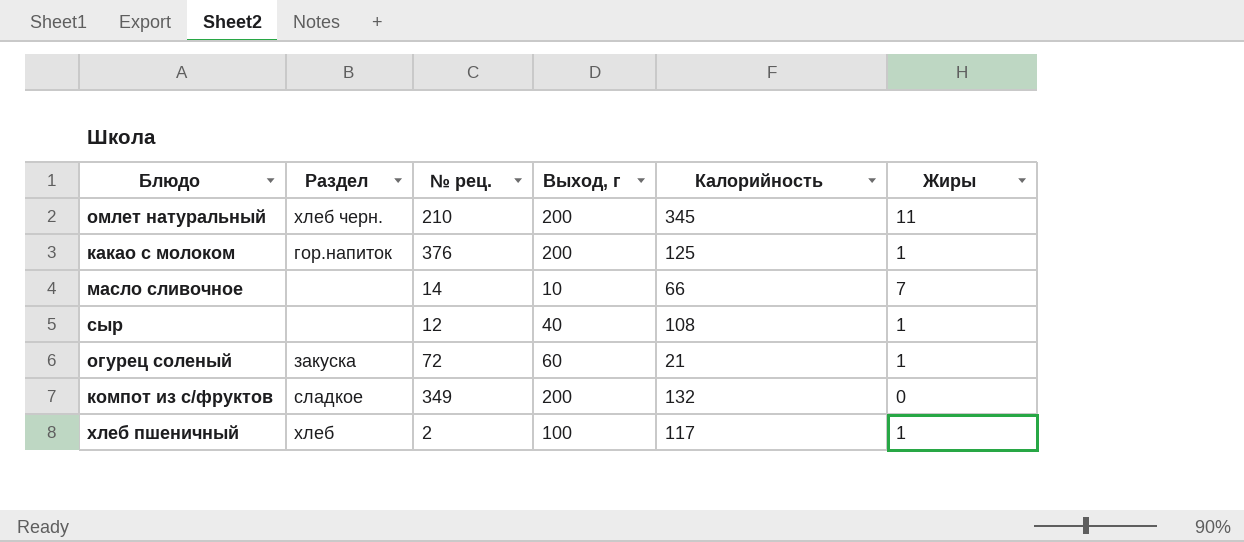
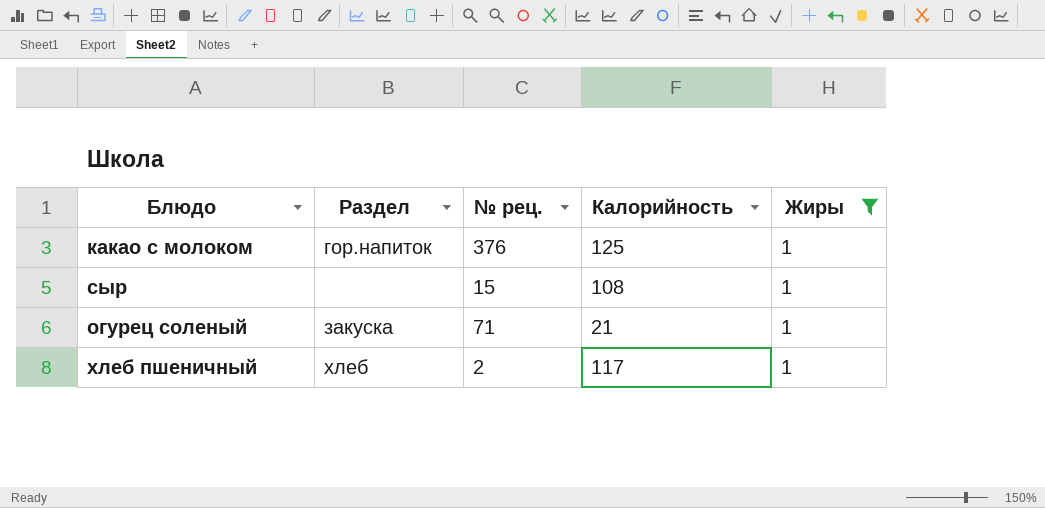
filter: none -> Жиры = 1
column Выход, г | position: 4 -> none
сыр | № рец.: 12 -> 15
огурец соленый | № рец.: 72 -> 71

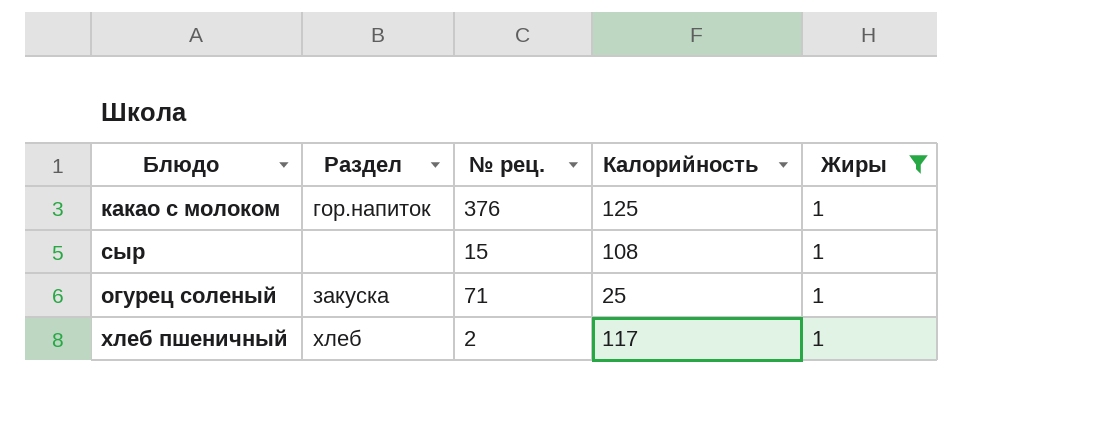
огурец соленый | Калорийность: 21 -> 25

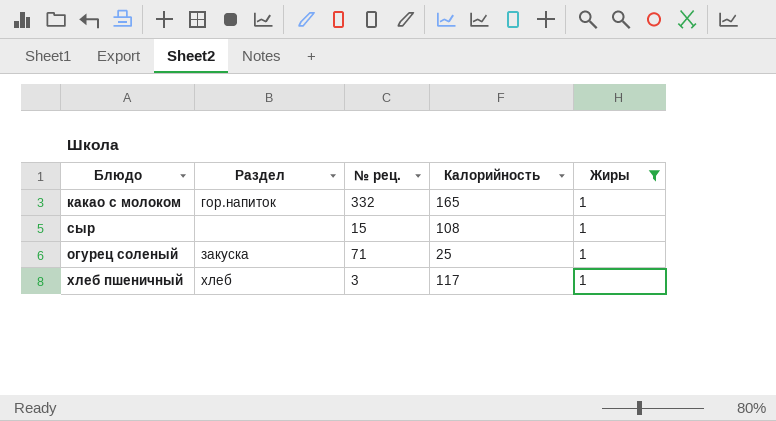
какао с молоком | № рец.: 376 -> 332
какао с молоком | Калорийность: 125 -> 165
хлеб пшеничный | № рец.: 2 -> 3

